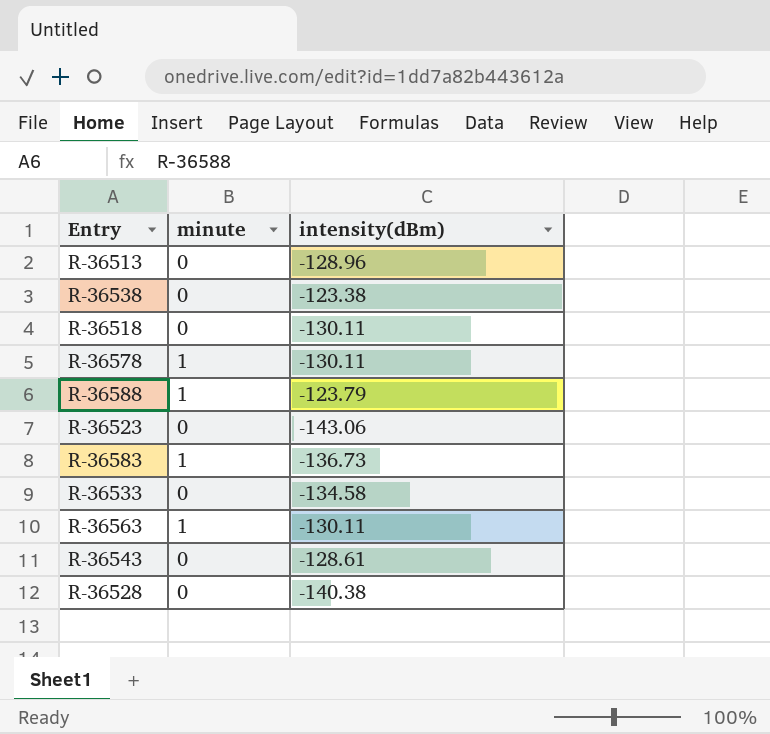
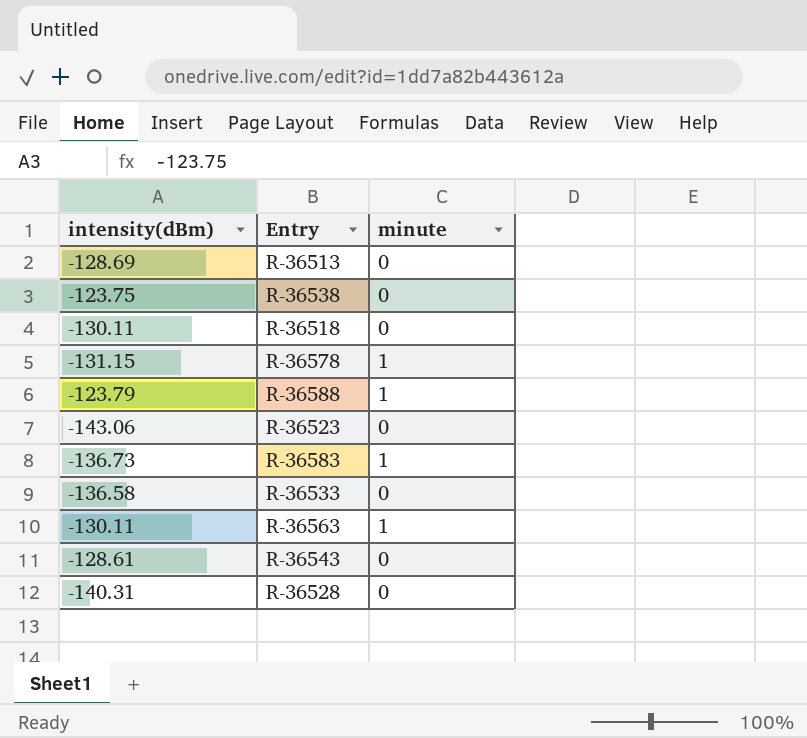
column intensity(dBm) | position: 3 -> 1
R-36513 | intensity(dBm): -128.96 -> -128.69
R-36538 | intensity(dBm): -123.38 -> -123.75
R-36578 | intensity(dBm): -130.11 -> -131.15
R-36533 | intensity(dBm): -134.58 -> -136.58
R-36528 | intensity(dBm): -140.38 -> -140.31

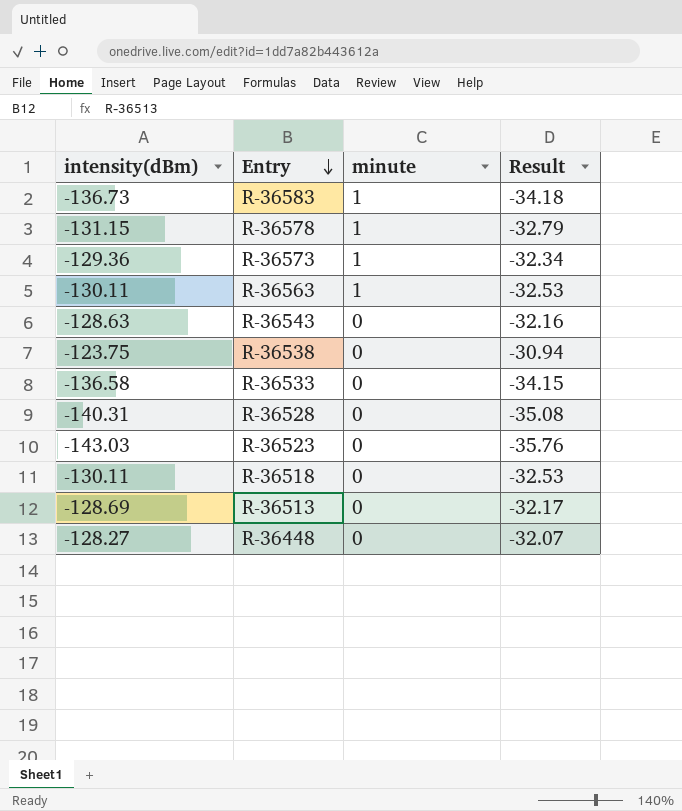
row order: none -> Entry descending
column Result | formula: none -> [intensity(dBm)] * 0.25
row R-36588: -123.79 | 1 -> none
row R-36573: none -> -129.36 | 1 | -32.34
R-36543 | intensity(dBm): -128.61 -> -128.63
R-36523 | intensity(dBm): -143.06 -> -143.03
row R-36448: none -> -128.27 | 0 | -32.07

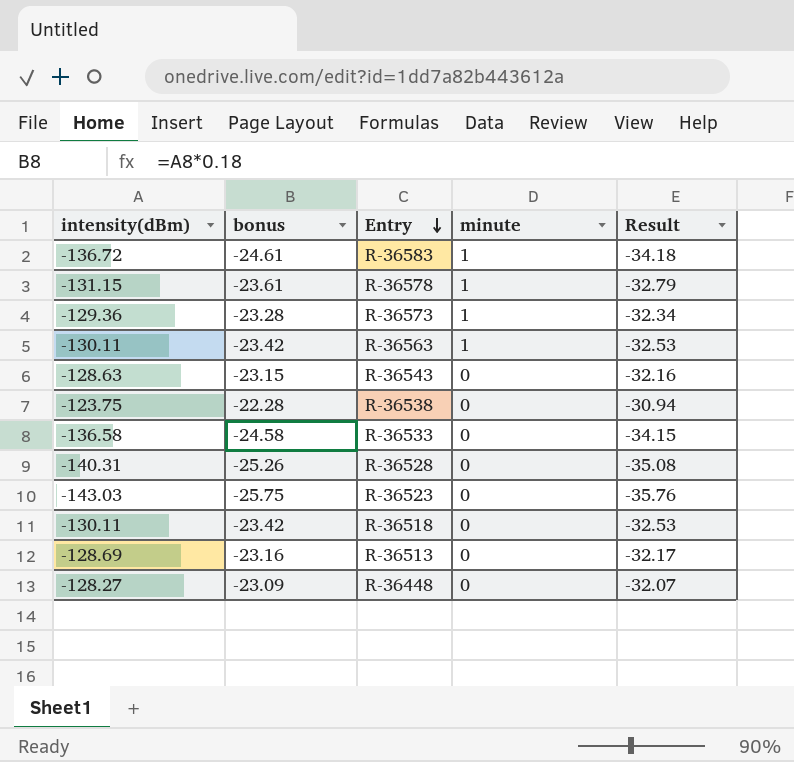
column bonus | formula: none -> [intensity(dBm)] * 0.18
R-36583 | intensity(dBm): -136.73 -> -136.72

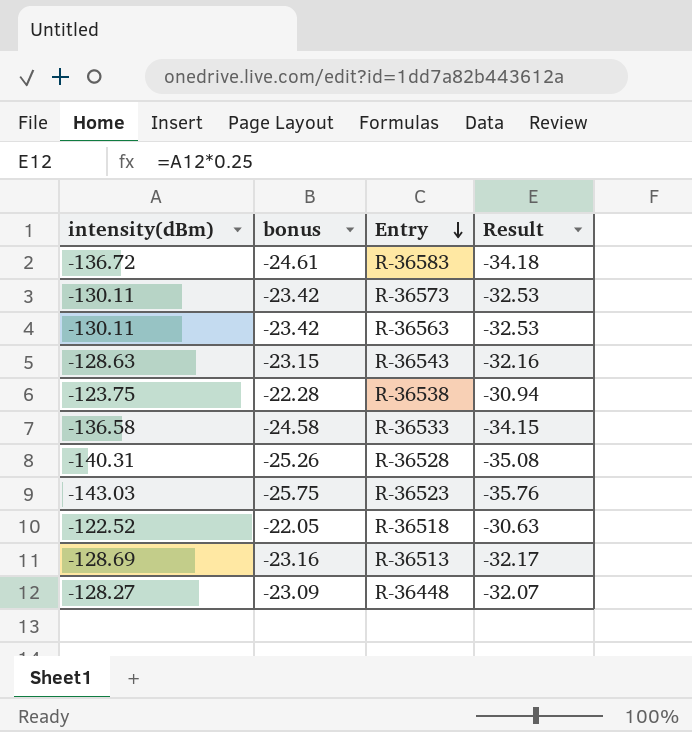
column minute | position: 4 -> none
row R-36578: -131.15 | -23.61 | 1 | -32.79 -> none
R-36573 | intensity(dBm): -129.36 -> -130.11
R-36573 | bonus: -23.28 -> -23.42
R-36573 | Result: -32.34 -> -32.53
R-36518 | intensity(dBm): -130.11 -> -122.52
R-36518 | bonus: -23.42 -> -22.05
R-36518 | Result: -32.53 -> -30.63

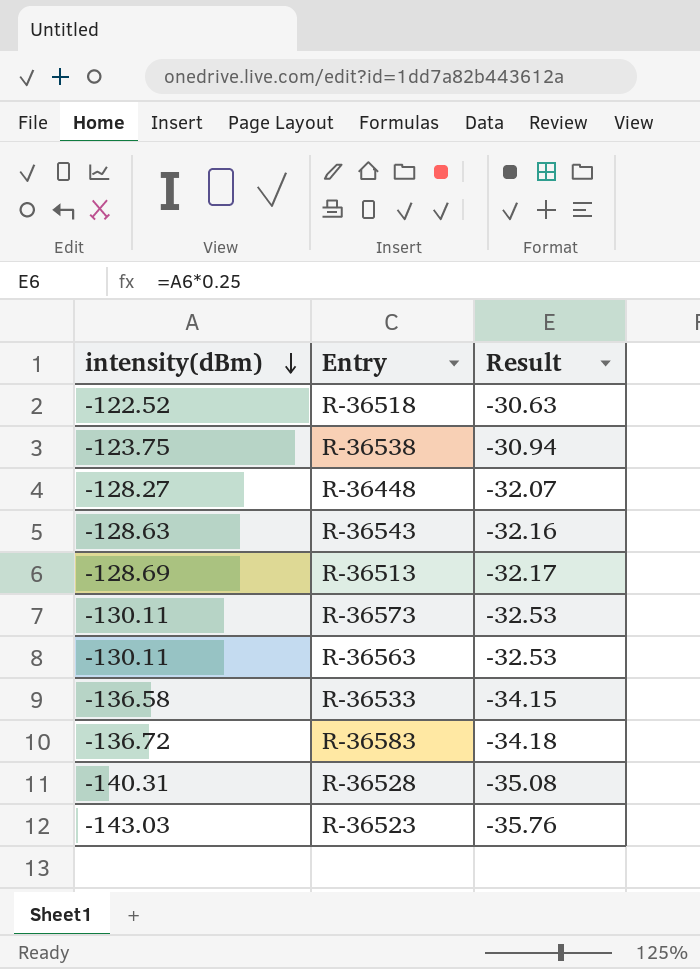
row order: Entry descending -> intensity(dBm) descending
column bonus | formula: [intensity(dBm)] * 0.18 -> none

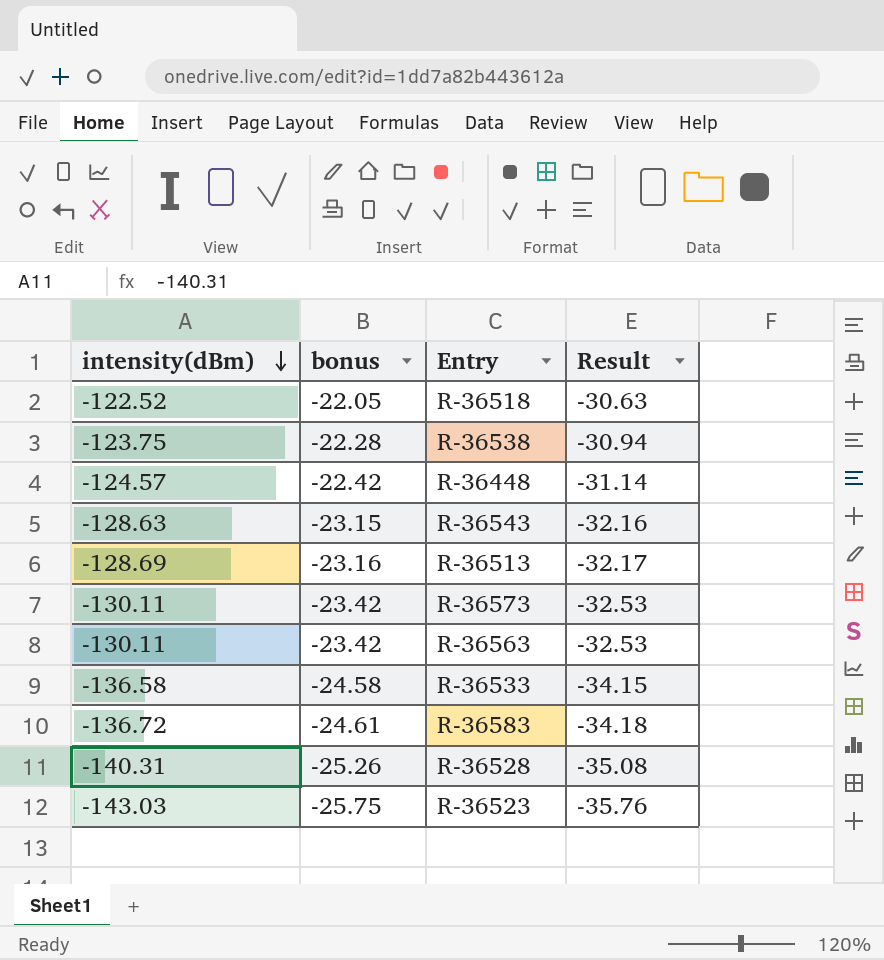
column bonus | formula: none -> [intensity(dBm)] * 0.18
R-36448 | intensity(dBm): -128.27 -> -124.57
R-36448 | Result: -32.07 -> -31.14

